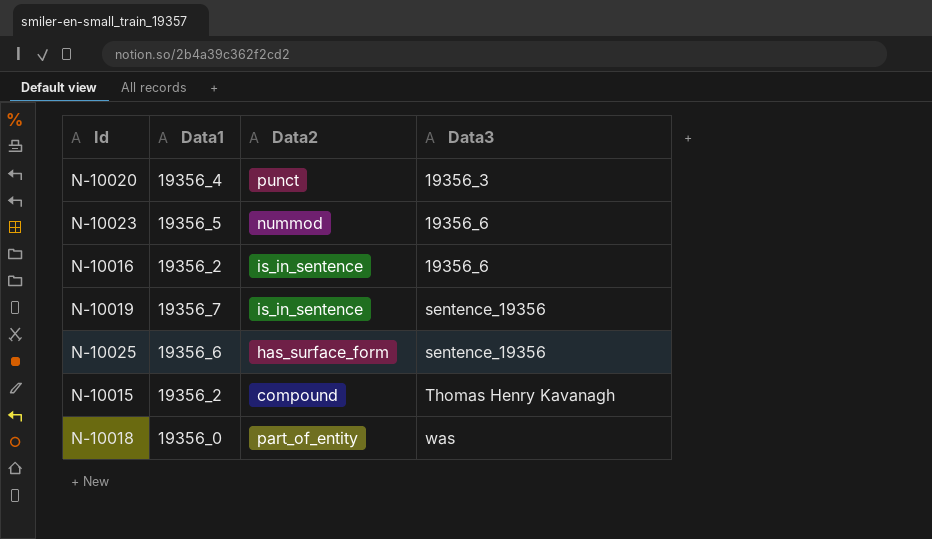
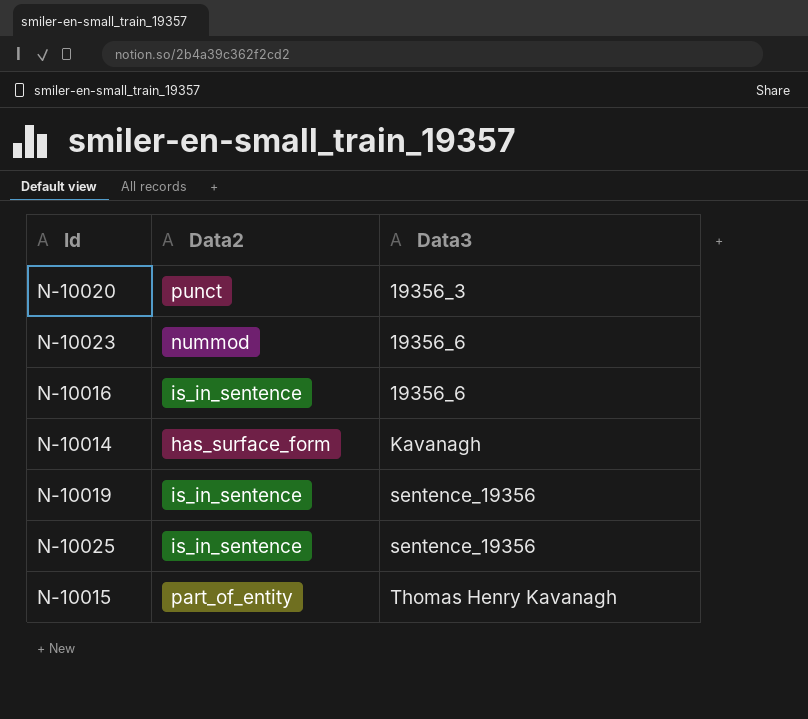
column Data1 | position: 2 -> none
row N-10018: 19356_0 | part_of_entity | was -> none
row N-10014: none -> has_surface_form | Kavanagh
N-10025 | Data2: has_surface_form -> is_in_sentence
N-10015 | Data2: compound -> part_of_entity

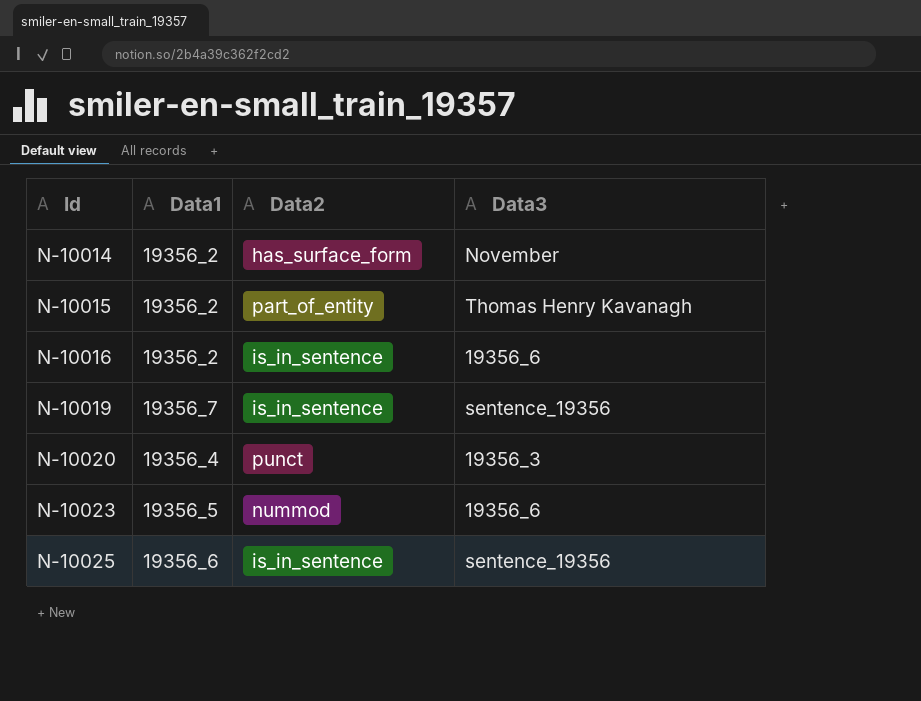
row order: Data3 ascending -> Id ascending
column Data1 | position: none -> 2
N-10014 | Data3: Kavanagh -> November

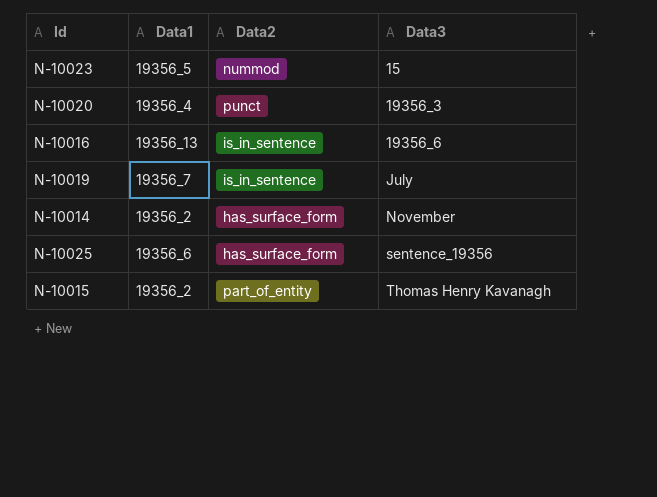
row order: Id ascending -> Data3 ascending
N-10023 | Data3: 19356_6 -> 15
N-10016 | Data1: 19356_2 -> 19356_13
N-10019 | Data3: sentence_19356 -> July
N-10025 | Data2: is_in_sentence -> has_surface_form

